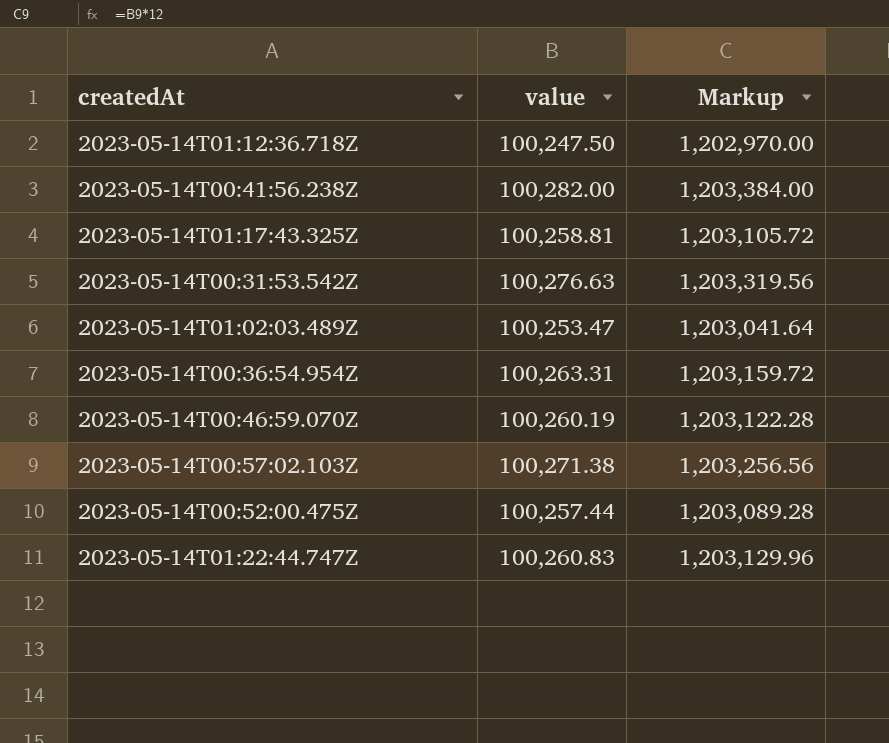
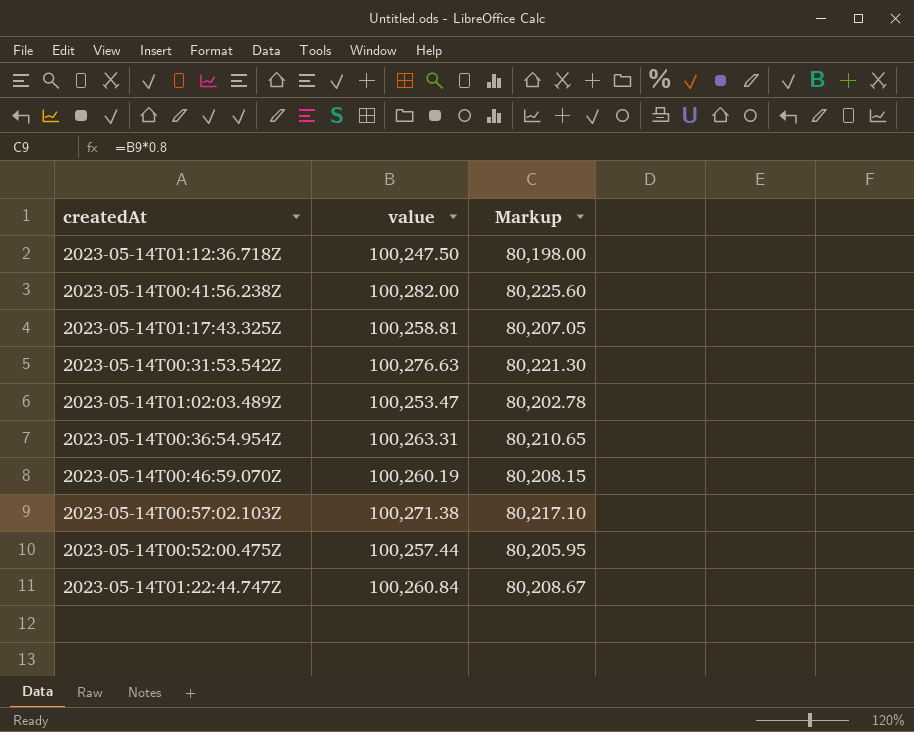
column Markup | formula: [value] * 12 -> [value] * 0.8
2023-05-14T01:22:44.747Z | value: 100,260.83 -> 100,260.84

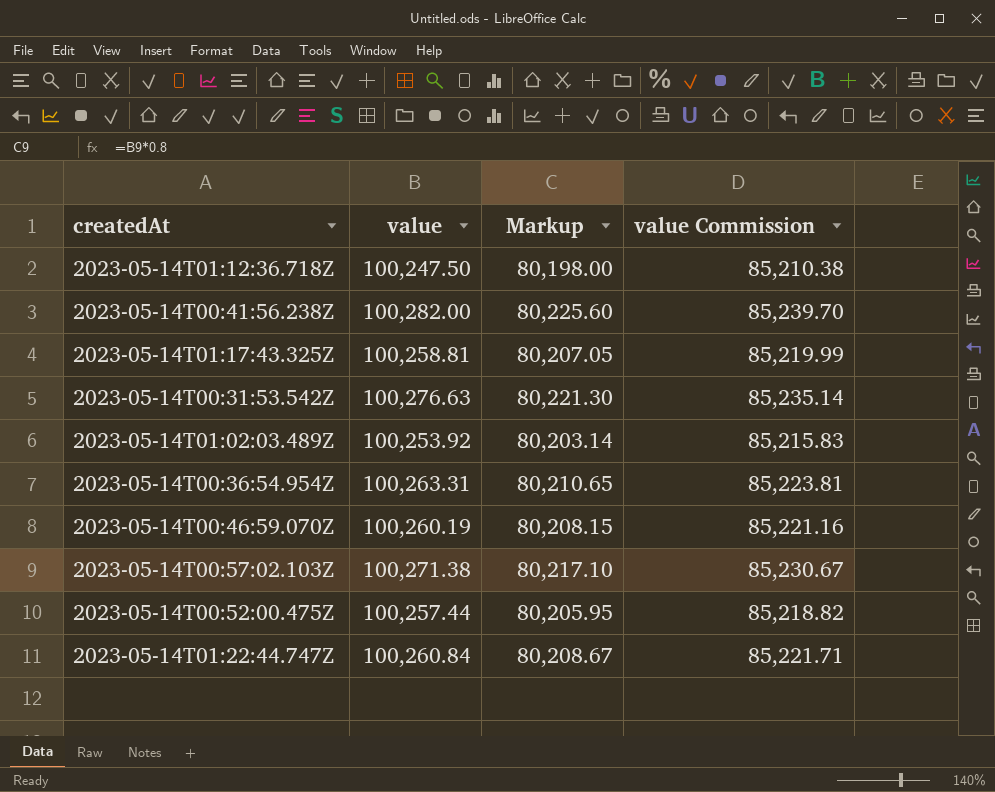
column value Commission | formula: none -> [value] * 0.85
2023-05-14T01:02:03.489Z | value: 100,253.47 -> 100,253.92
2023-05-14T01:02:03.489Z | Markup: 80,202.78 -> 80,203.14

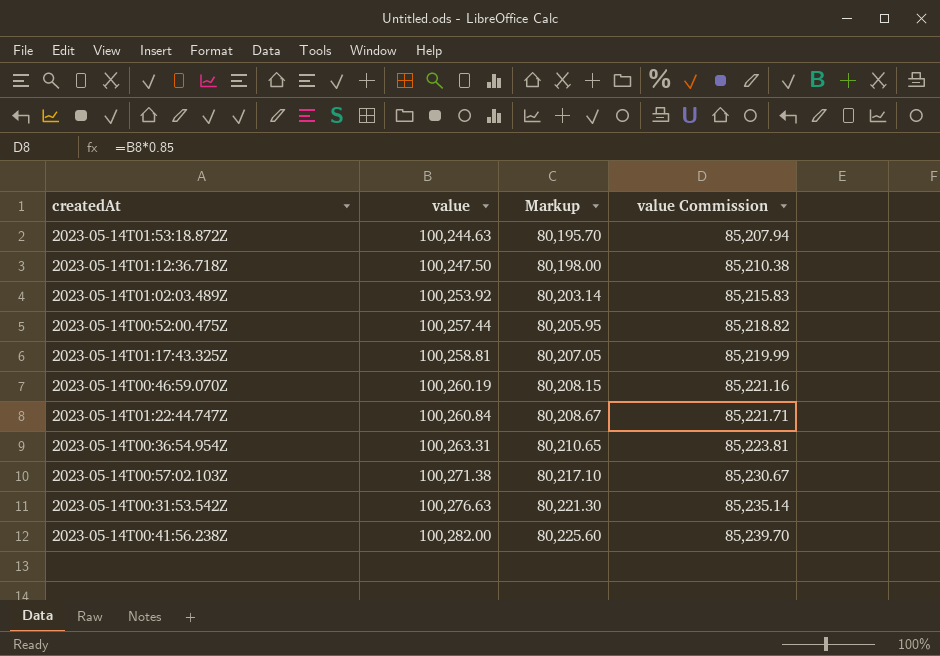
row order: none -> value ascending
row 2023-05-14T01:53:18.872Z: none -> 100,244.63 | 80,195.70 | 85,207.94

